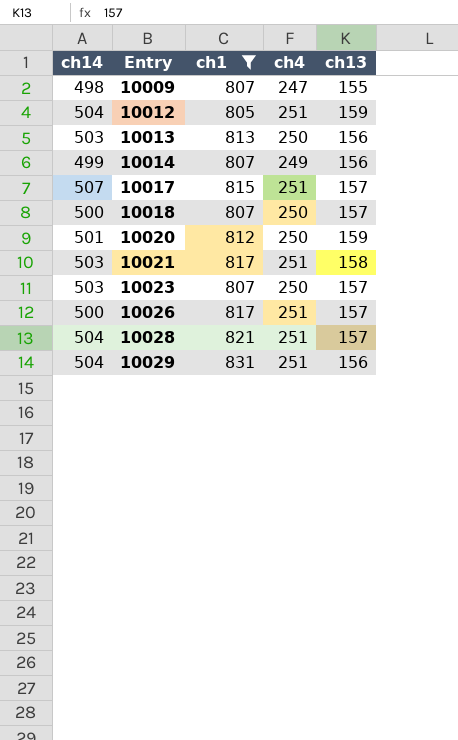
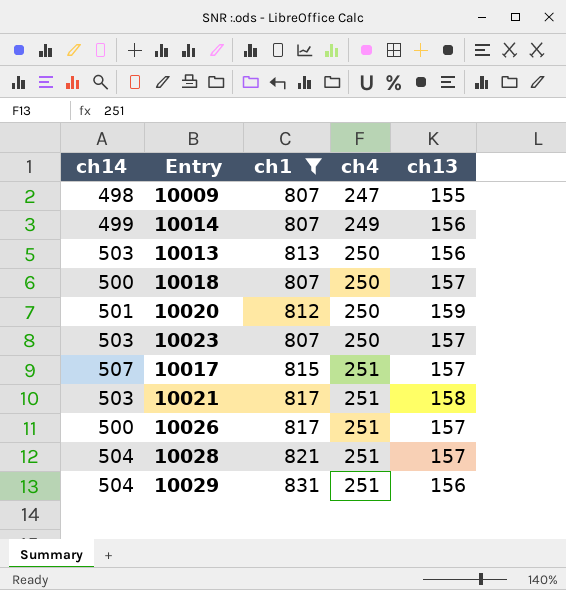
row order: Entry ascending -> ch4 ascending
row 10012: 504 | 805 | 251 | 159 -> none

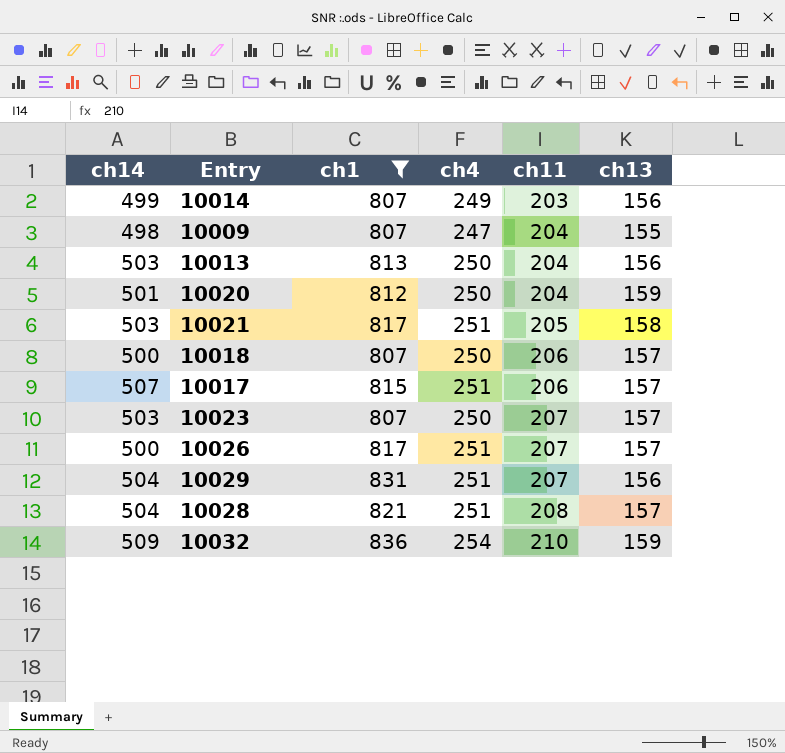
row order: ch4 ascending -> ch11 ascending
column ch11 | position: none -> 5
row 10032: none -> 509 | 836 | 254 | 210 | 159

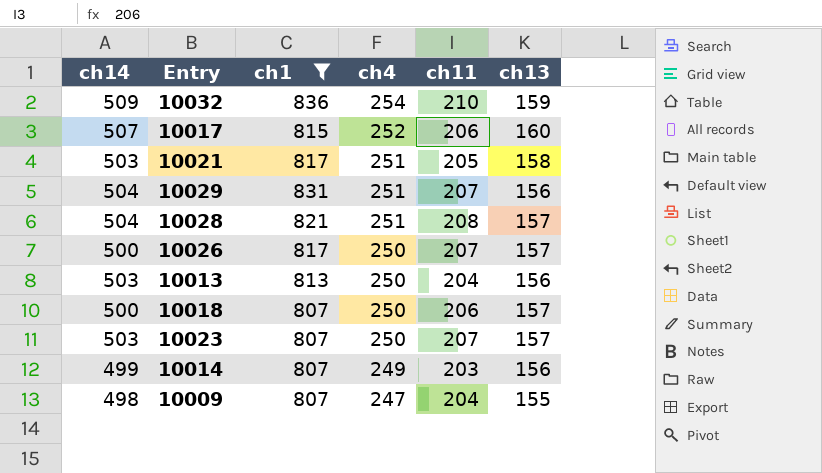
row order: ch11 ascending -> ch4 descending
row 10020: 501 | 812 | 250 | 204 | 159 -> none
10017 | ch4: 251 -> 252
10017 | ch13: 157 -> 160
10026 | ch4: 251 -> 250

